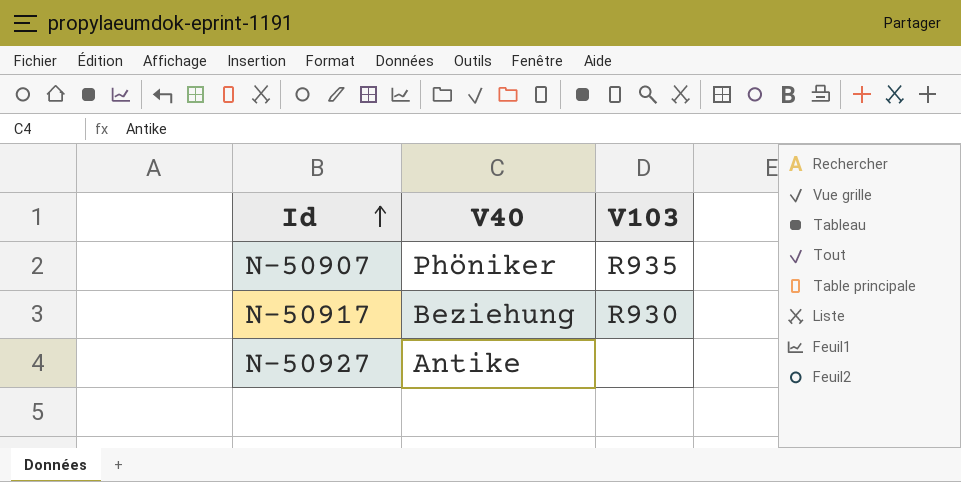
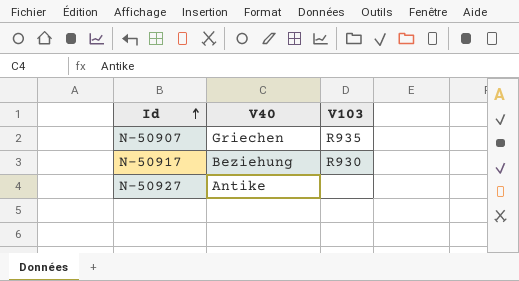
N-50907 | V40: Phöniker -> Griechen

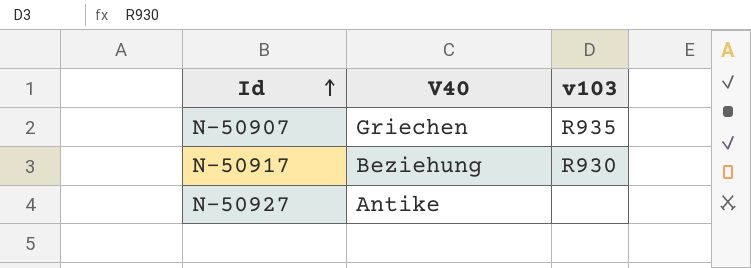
column name: V103 -> v103

